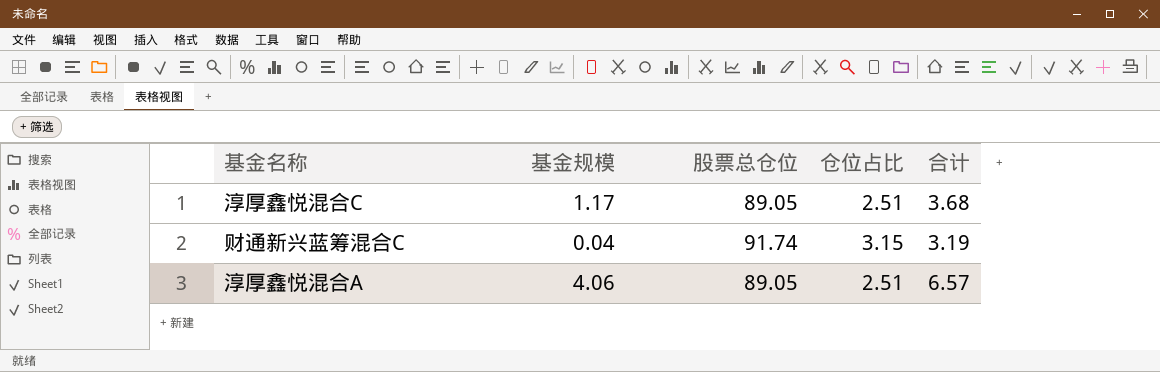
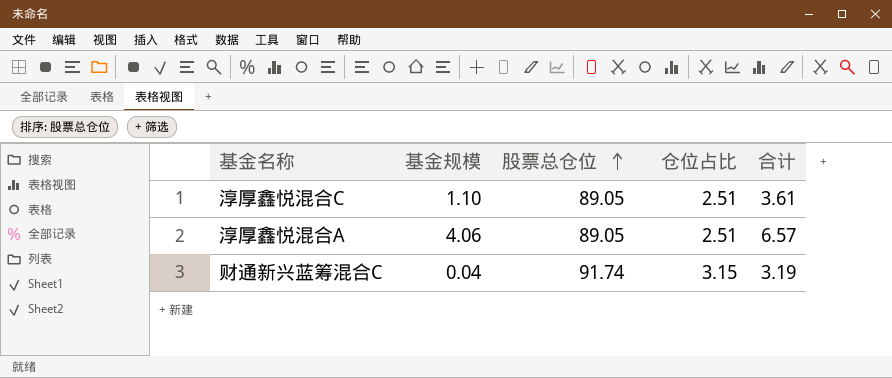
row order: none -> 股票总仓位 ascending
淳厚鑫悦混合C | 基金规模: 1.17 -> 1.10
淳厚鑫悦混合C | 合计: 3.68 -> 3.61

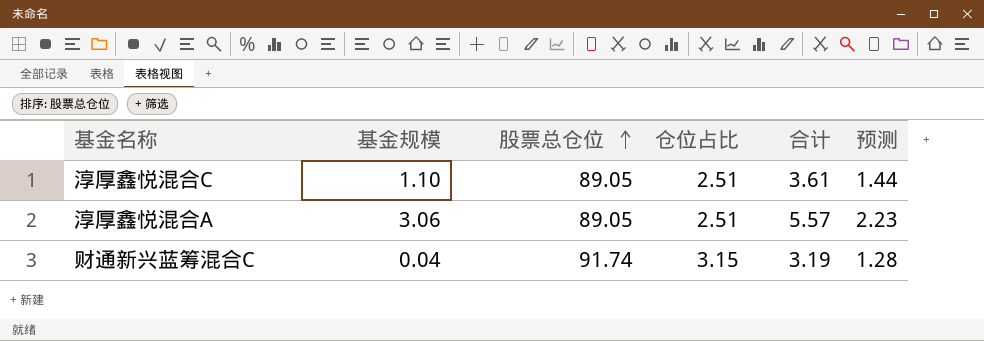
column 预测 | formula: none -> [合计] * 0.4
淳厚鑫悦混合A | 基金规模: 4.06 -> 3.06
淳厚鑫悦混合A | 合计: 6.57 -> 5.57

